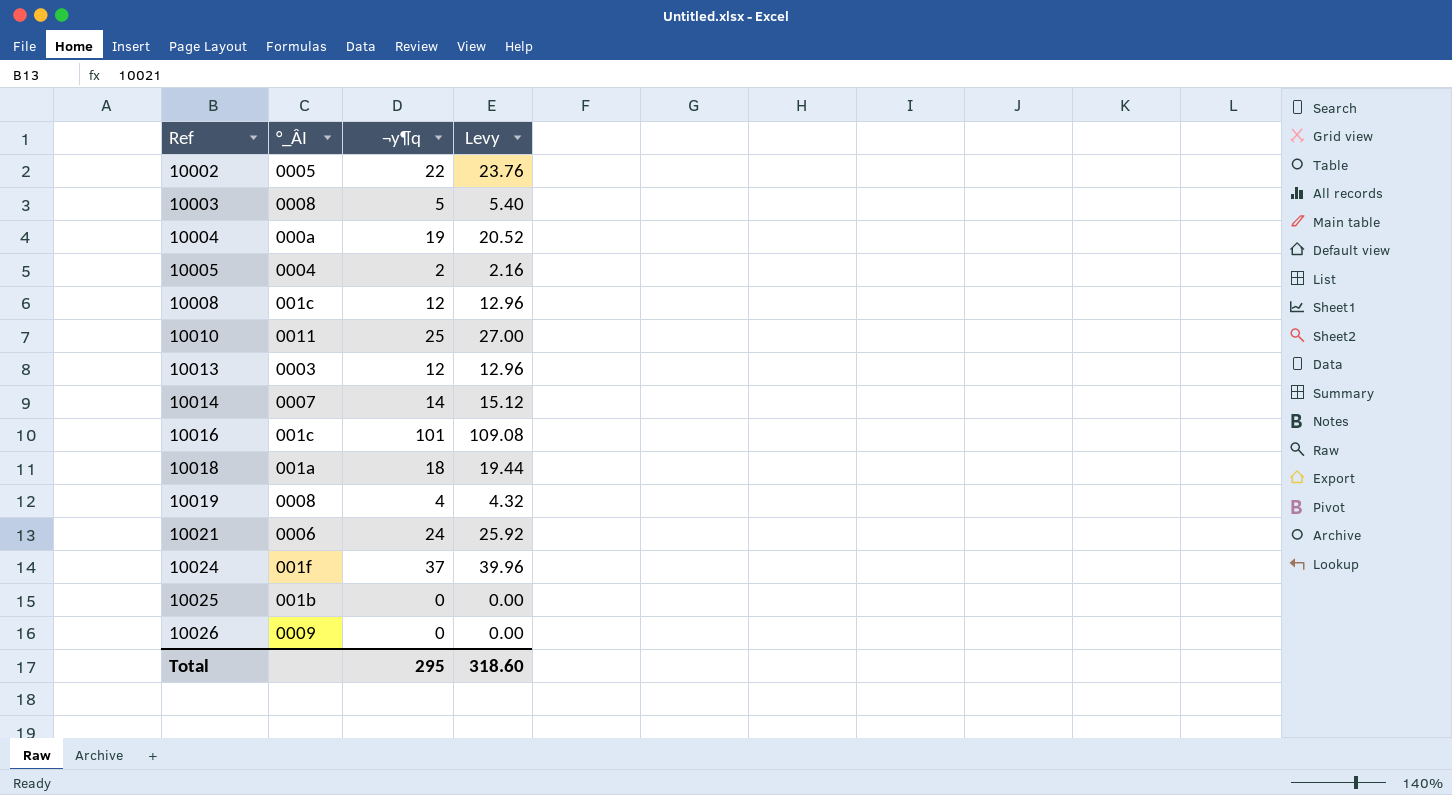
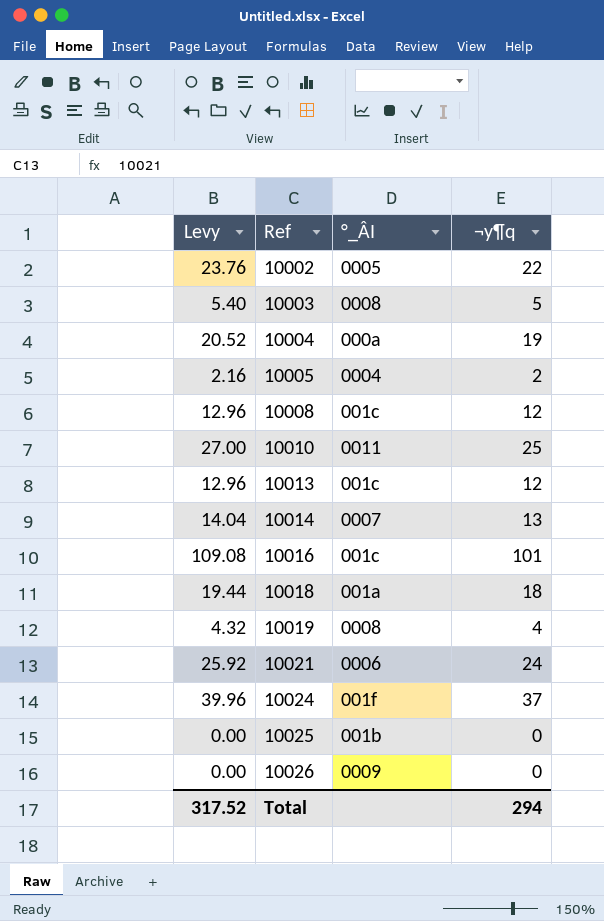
column Levy | position: 4 -> 1
10013 | °_ÂI: 0003 -> 001c
10014 | Levy: 15.12 -> 14.04
10014 | ¬y¶q: 14 -> 13
Total | Levy: 318.60 -> 317.52
Total | ¬y¶q: 295 -> 294

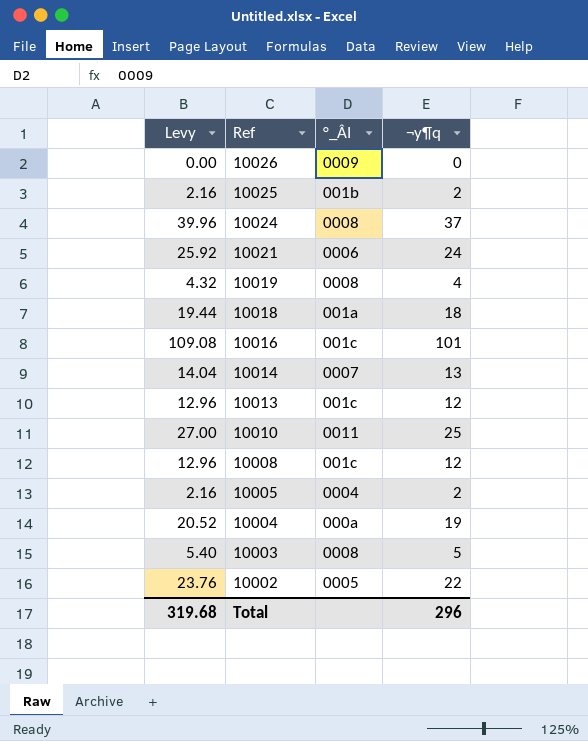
row order: Ref ascending -> Ref descending
10025 | Levy: 0.00 -> 2.16
10025 | ¬y¶q: 0 -> 2
10024 | °_ÂI: 001f -> 0008
Total | Levy: 317.52 -> 319.68
Total | ¬y¶q: 294 -> 296

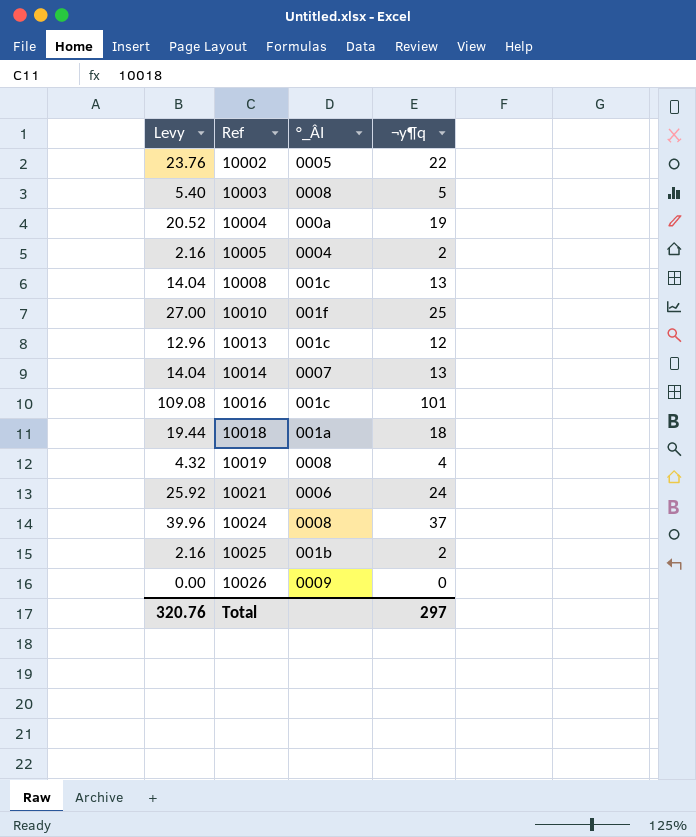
row order: Ref descending -> Ref ascending
10008 | Levy: 12.96 -> 14.04
10008 | ¬y¶q: 12 -> 13
10010 | °_ÂI: 0011 -> 001f
Total | Levy: 319.68 -> 320.76
Total | ¬y¶q: 296 -> 297

